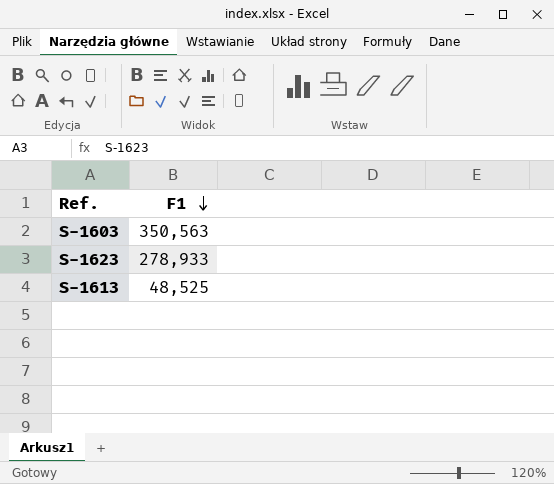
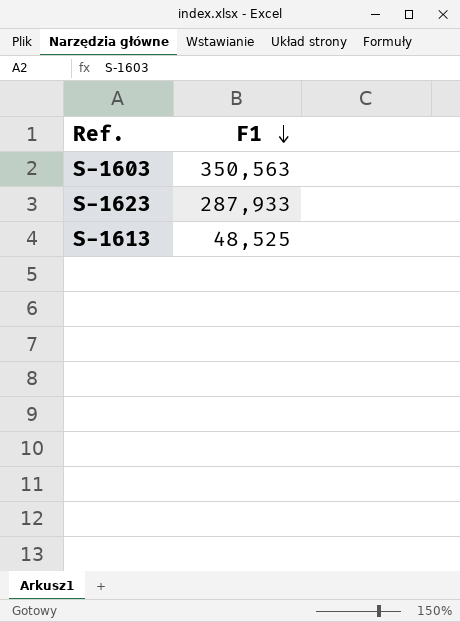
S-1623 | F1: 278,933 -> 287,933

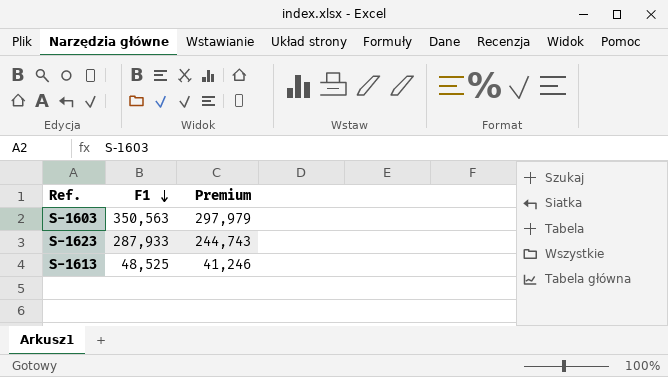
column Premium | formula: none -> [F1] * 0.85

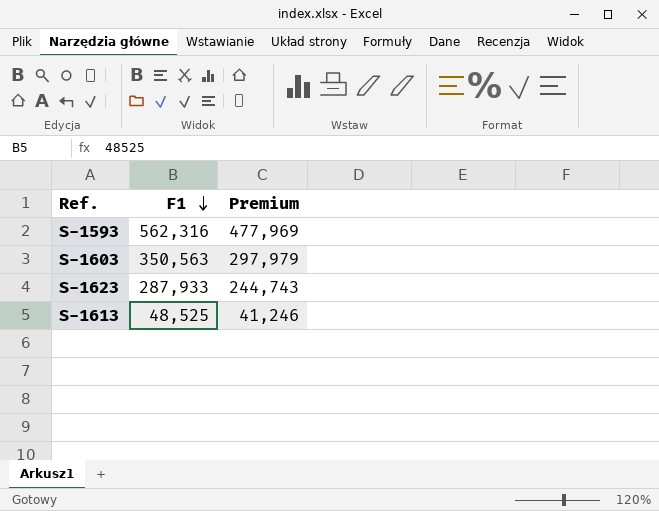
row S-1593: none -> 562,316 | 477,969

